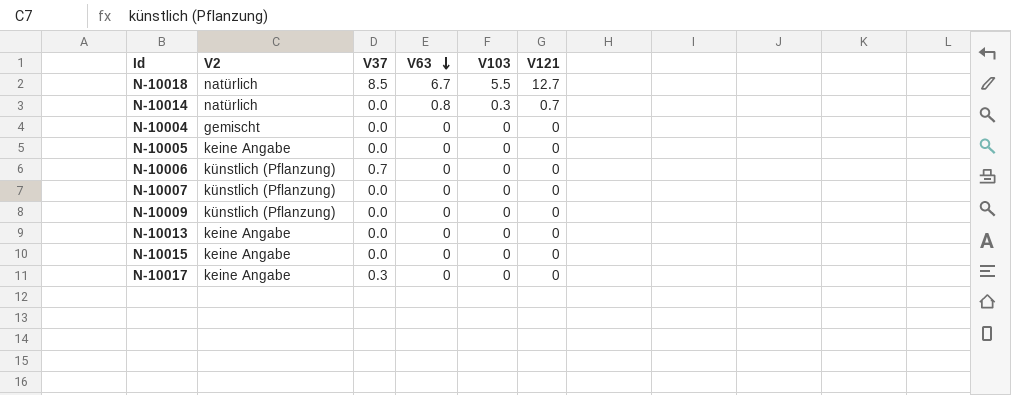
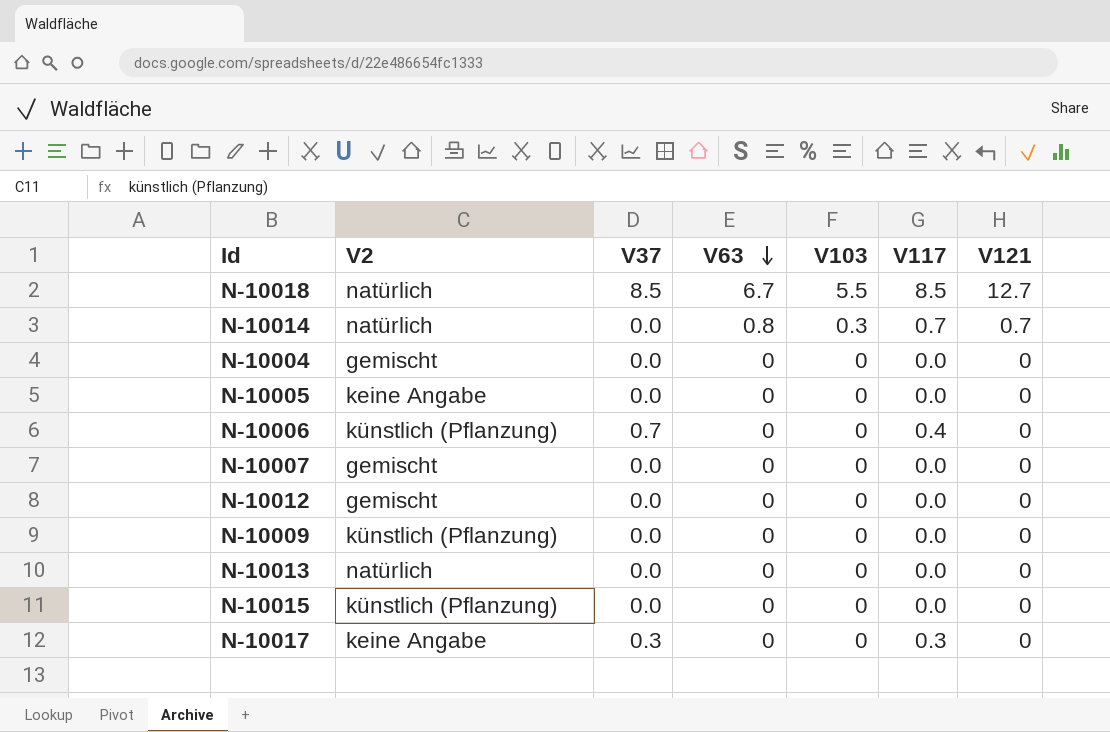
column V117 | position: none -> 6
N-10007 | V2: künstlich (Pflanzung) -> gemischt
row N-10012: none -> gemischt | 0.0 | 0 | 0 | 0.0 | 0
N-10013 | V2: keine Angabe -> natürlich
N-10015 | V2: keine Angabe -> künstlich (Pflanzung)

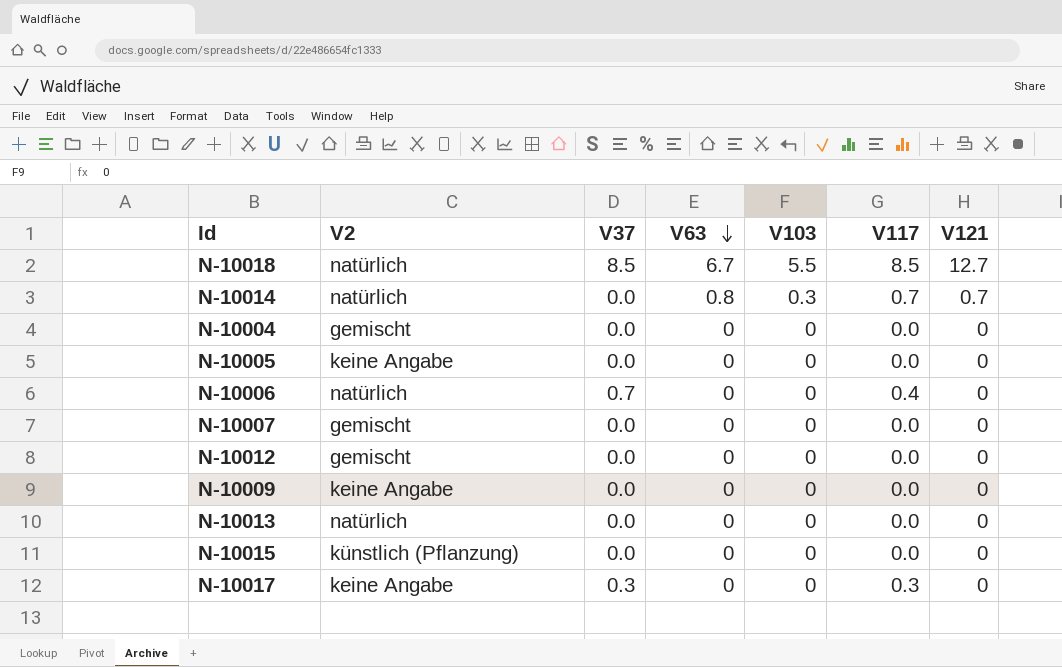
N-10006 | V2: künstlich (Pflanzung) -> natürlich
N-10009 | V2: künstlich (Pflanzung) -> keine Angabe

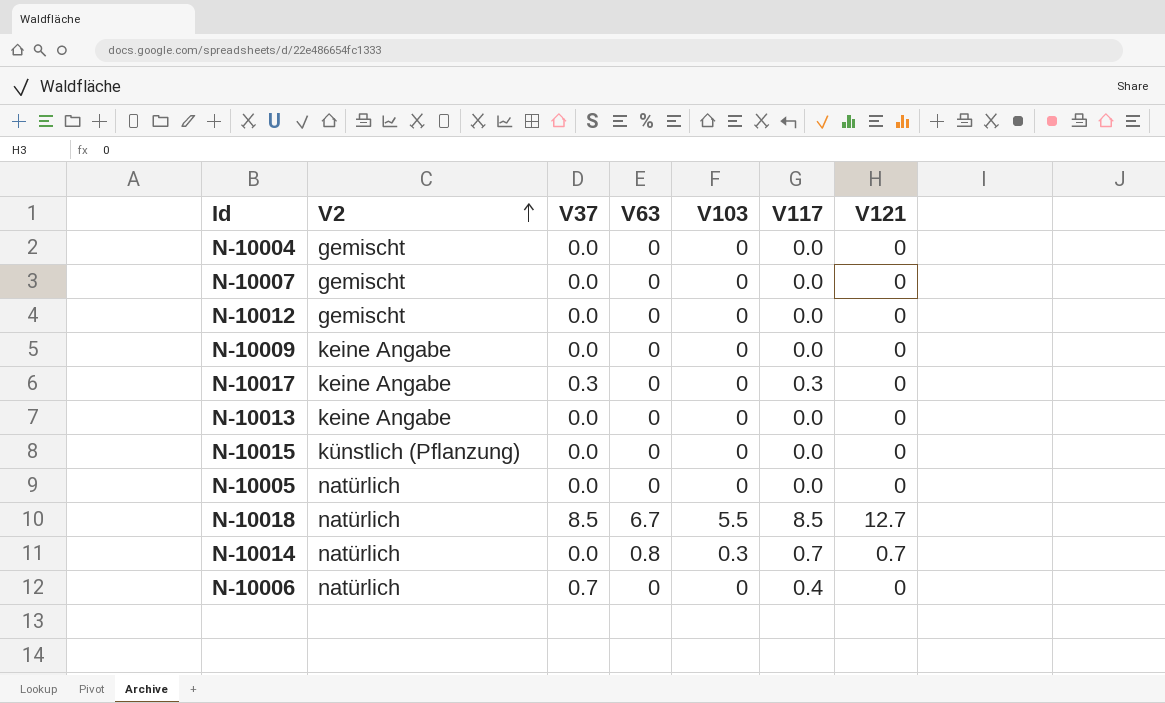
row order: V63 descending -> V2 ascending
N-10013 | V2: natürlich -> keine Angabe
N-10005 | V2: keine Angabe -> natürlich

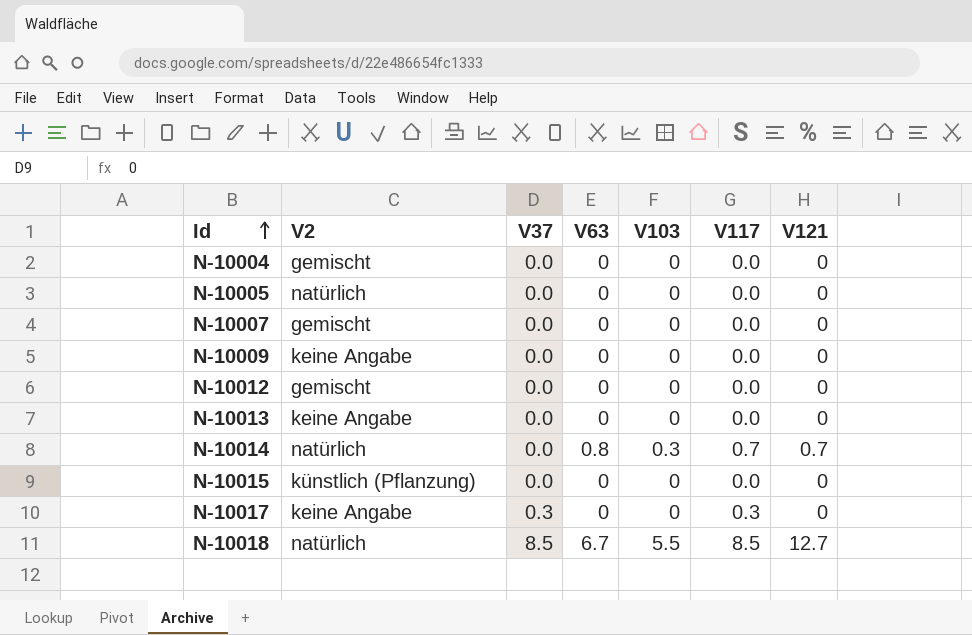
row order: V2 ascending -> Id ascending
row N-10006: natürlich | 0.7 | 0 | 0 | 0.4 | 0 -> none

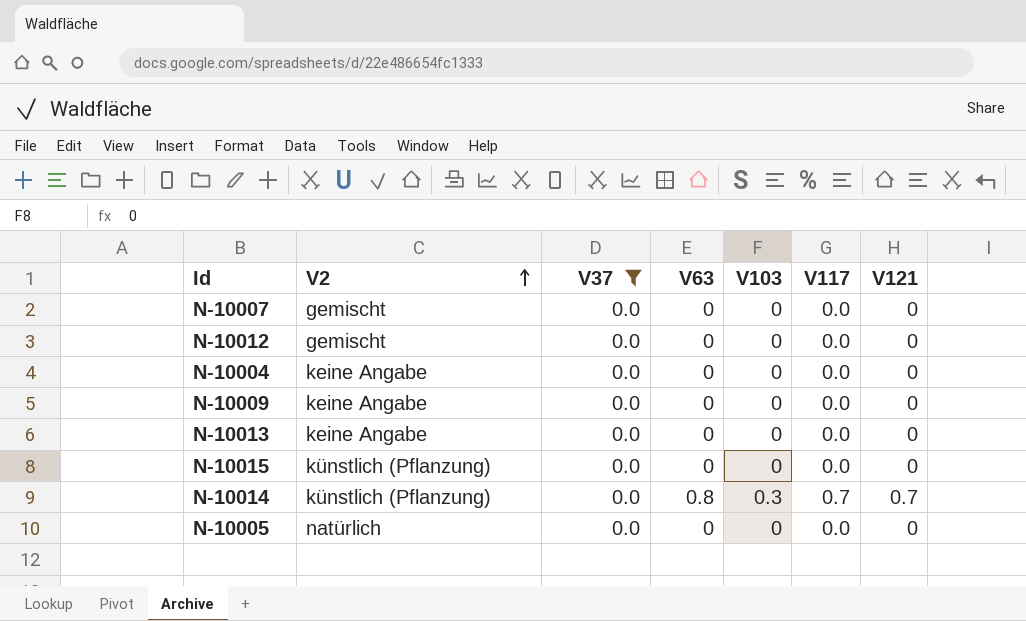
filter: none -> V37 = 0.0
row order: Id ascending -> V2 ascending
N-10004 | V2: gemischt -> keine Angabe
N-10014 | V2: natürlich -> künstlich (Pflanzung)

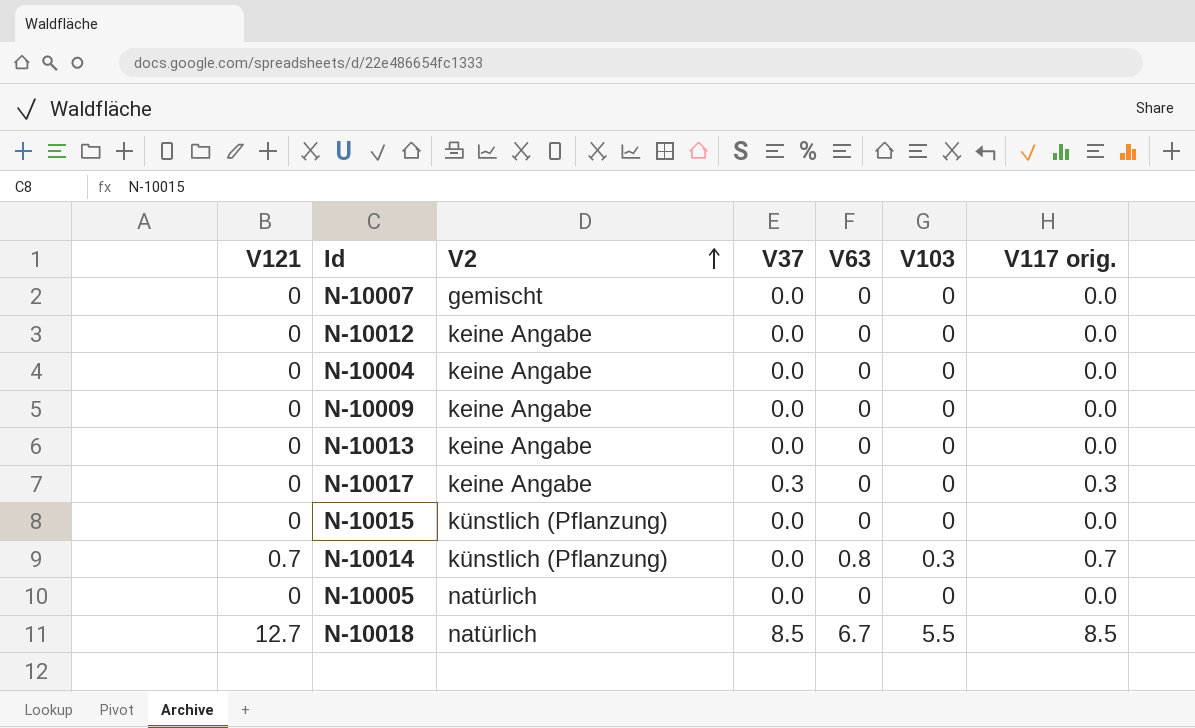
filter: V37 = 0.0 -> none
column V121 | position: 7 -> 1
column name: V117 -> V117 orig.
N-10012 | V2: gemischt -> keine Angabe

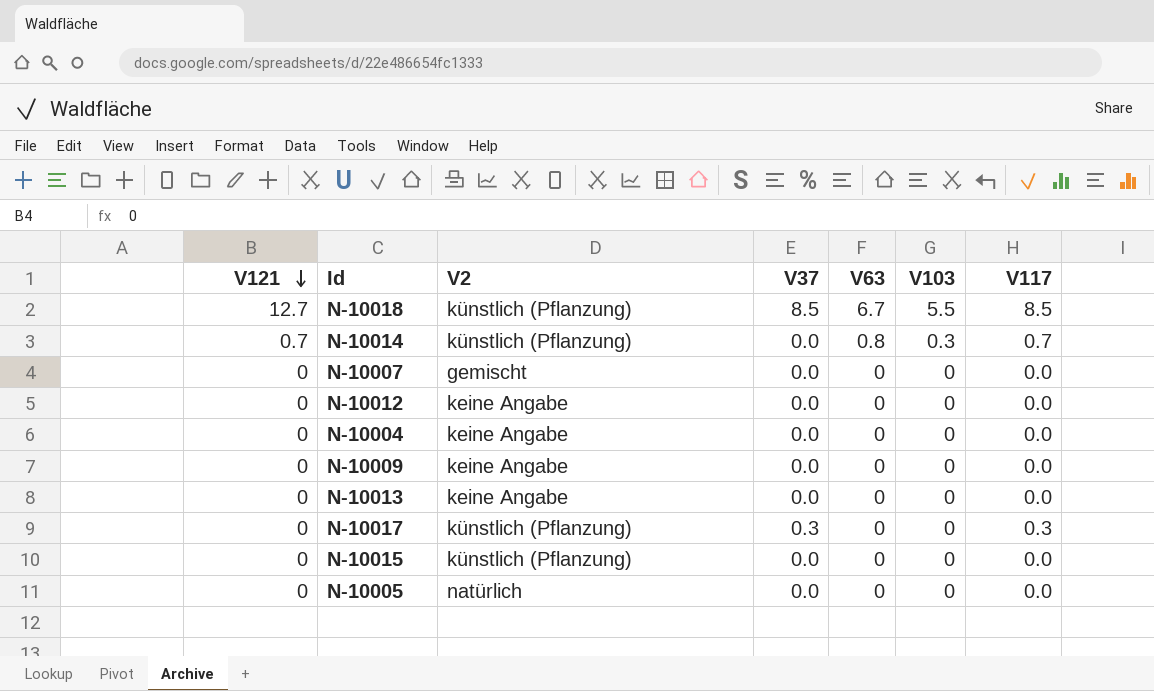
row order: V2 ascending -> V121 descending
column name: V117 orig. -> V117
N-10018 | V2: natürlich -> künstlich (Pflanzung)
N-10017 | V2: keine Angabe -> künstlich (Pflanzung)

